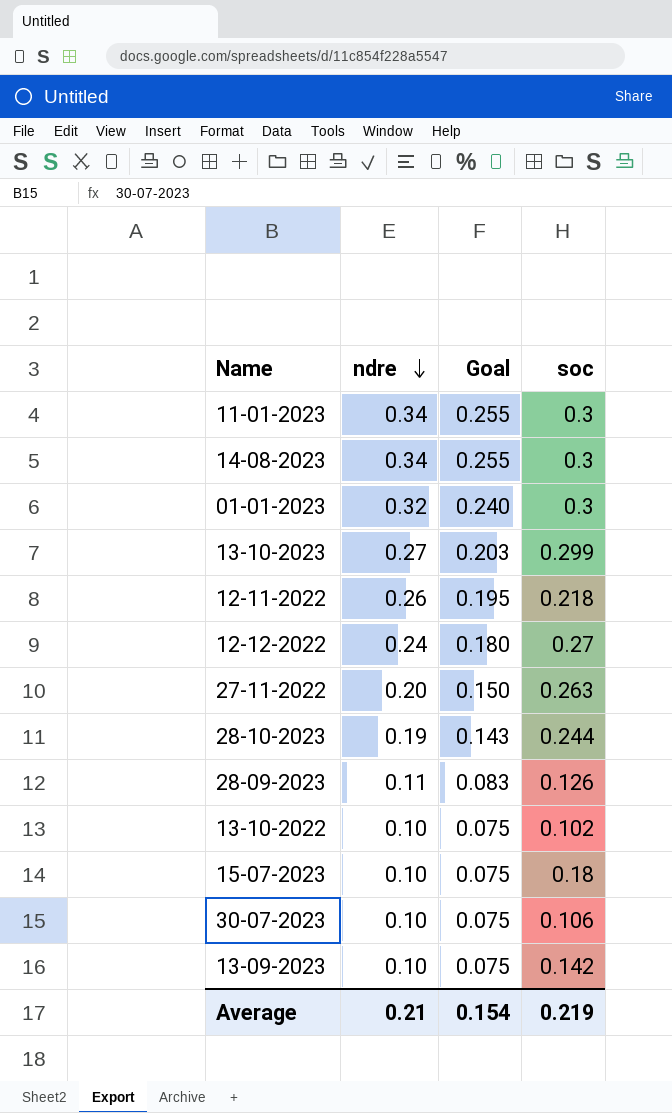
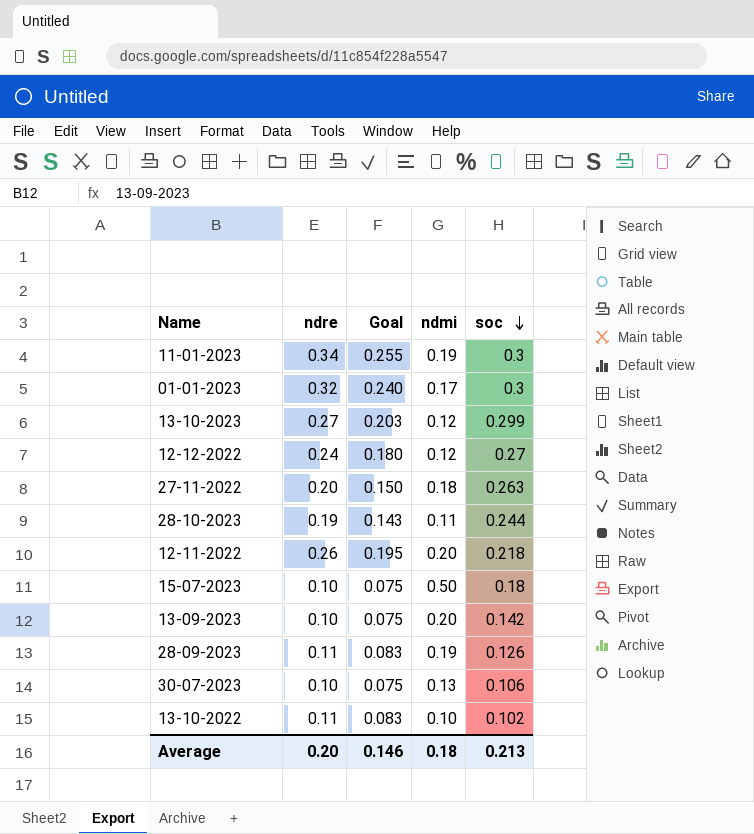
row order: ndre descending -> soc descending
column ndmi | position: none -> 4
row 14-08-2023: 0.34 | 0.255 | 0.3 -> none
13-10-2022 | ndre: 0.10 -> 0.11
13-10-2022 | Goal: 0.075 -> 0.083
Average | ndre: 0.21 -> 0.20
Average | Goal: 0.154 -> 0.146
Average | soc: 0.219 -> 0.213

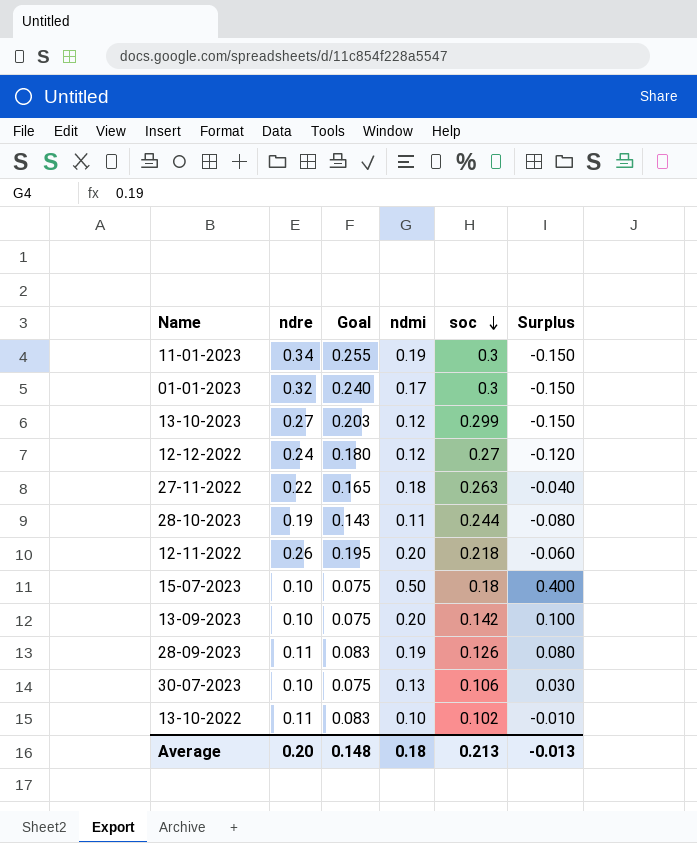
column Surplus | formula: none -> [ndmi] - [ndre]
27-11-2022 | ndre: 0.20 -> 0.22
27-11-2022 | Goal: 0.150 -> 0.165
Average | Goal: 0.146 -> 0.148

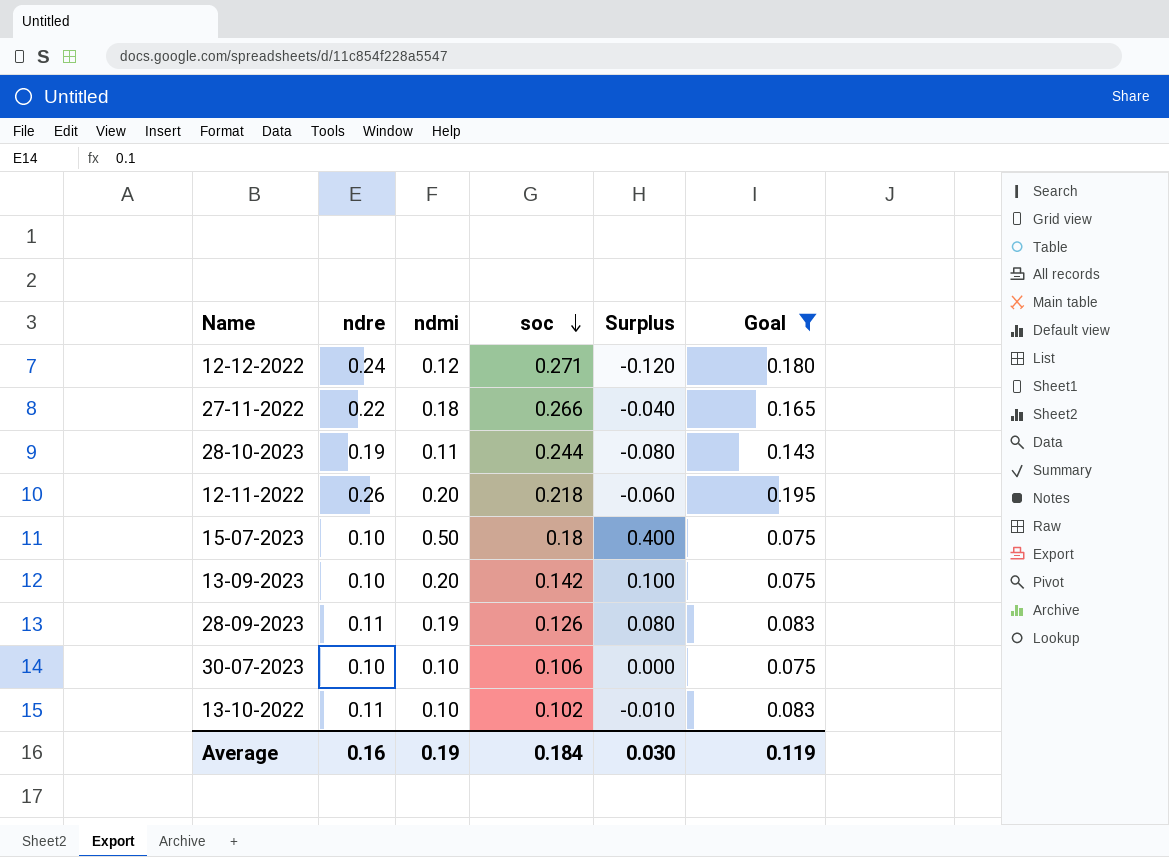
filter: none -> Goal <= 0.195
column Goal | position: 3 -> 6
12-12-2022 | soc: 0.27 -> 0.271
27-11-2022 | soc: 0.263 -> 0.266
30-07-2023 | ndmi: 0.13 -> 0.10
30-07-2023 | Surplus: 0.030 -> 0.000
Average | ndre: 0.20 -> 0.16
Average | ndmi: 0.18 -> 0.19
Average | soc: 0.213 -> 0.184
Average | Surplus: -0.013 -> 0.030
Average | Goal: 0.148 -> 0.119

